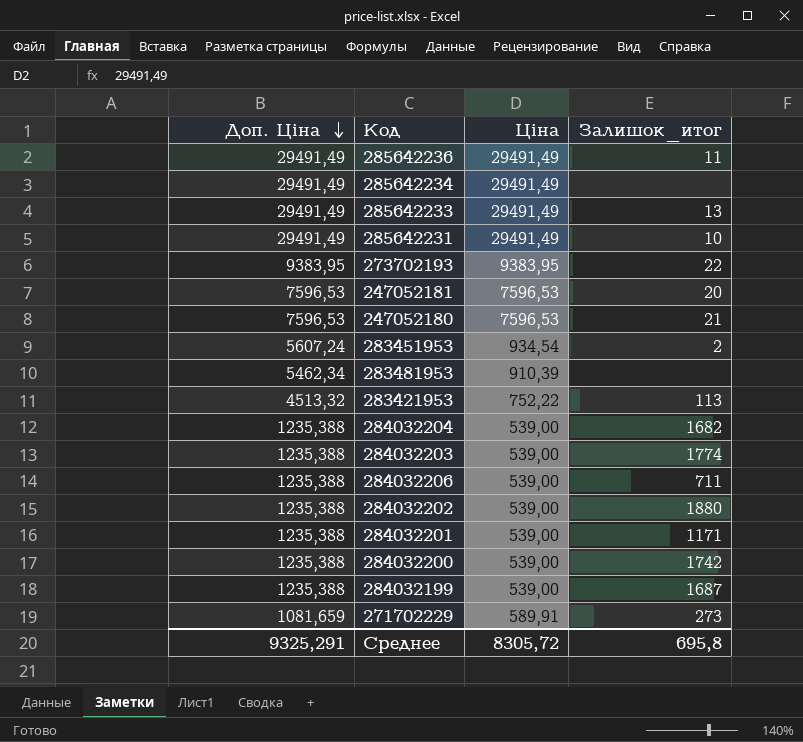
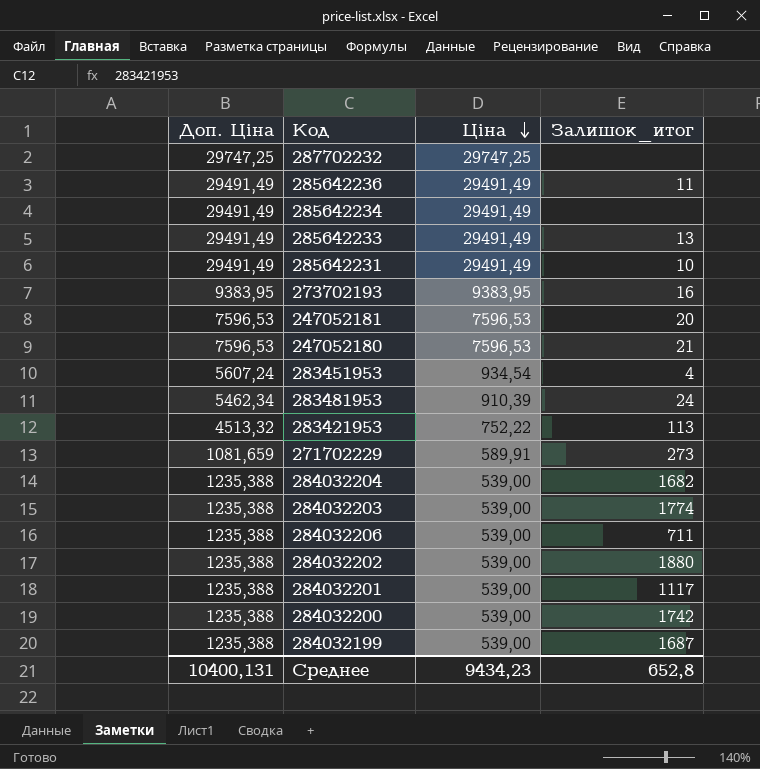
row order: Доп. Ціна descending -> Ціна descending
row 287702232: none -> 29747,25 | 29747,25 | none
273702193 | Залишок_итог: 22 -> 16
283451953 | Залишок_итог: 2 -> 4
283481953 | Залишок_итог: none -> 24
284032201 | Залишок_итог: 1171 -> 1117
Среднее | Доп. Ціна: 9325,291 -> 10400,131
Среднее | Ціна: 8305,72 -> 9434,23
Среднее | Залишок_итог: 695,8 -> 652,8

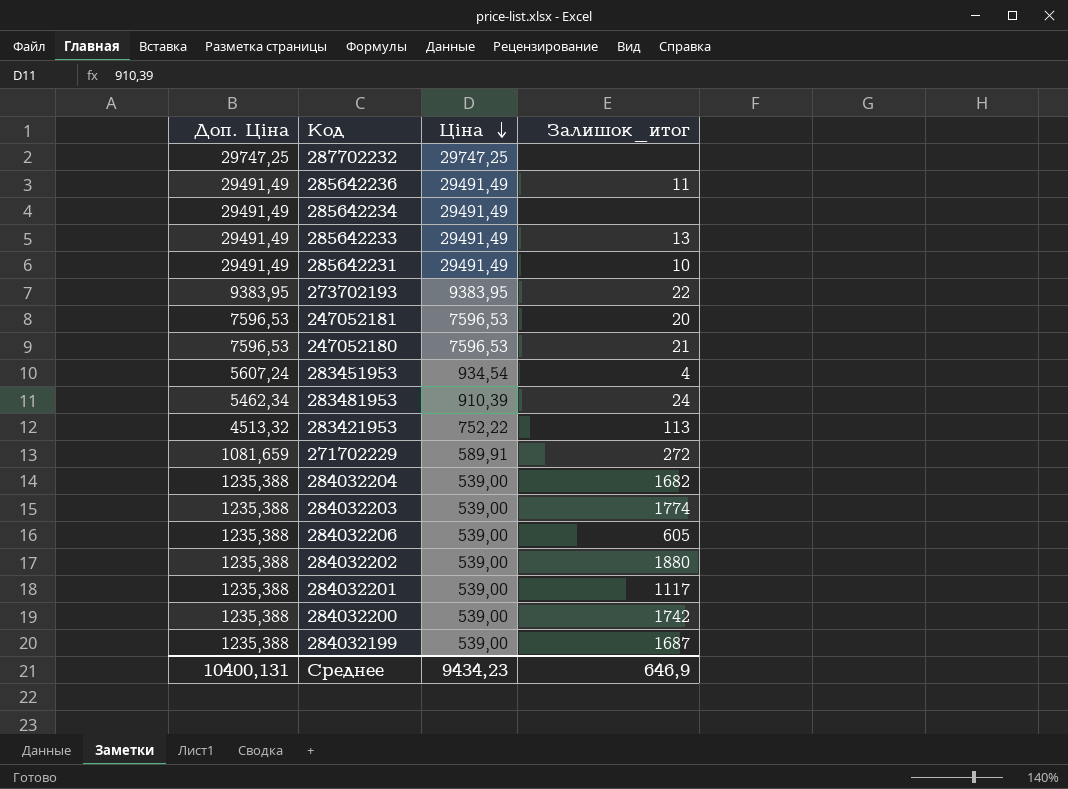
273702193 | Залишок_итог: 16 -> 22
271702229 | Залишок_итог: 273 -> 272
284032206 | Залишок_итог: 711 -> 605
Среднее | Залишок_итог: 652,8 -> 646,9

